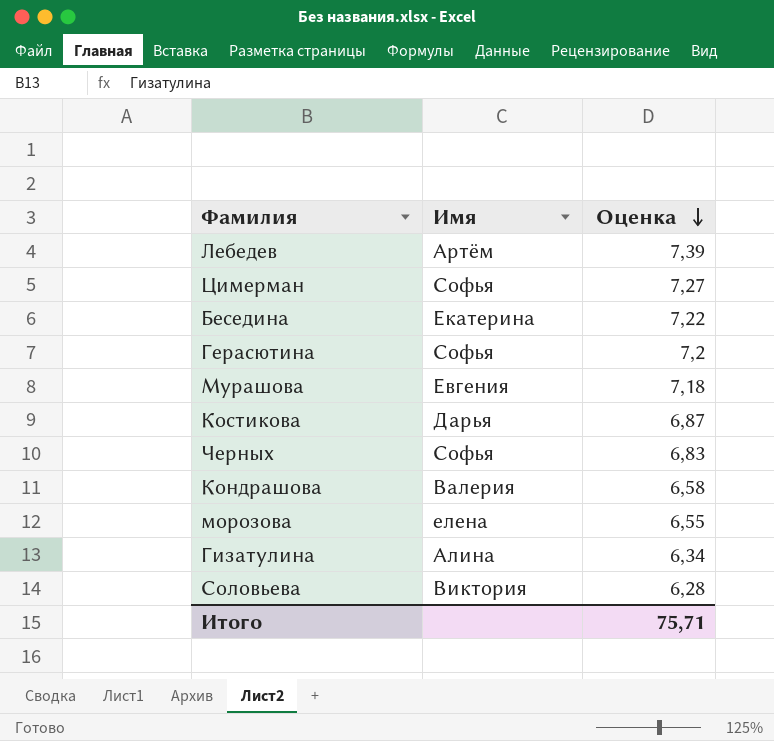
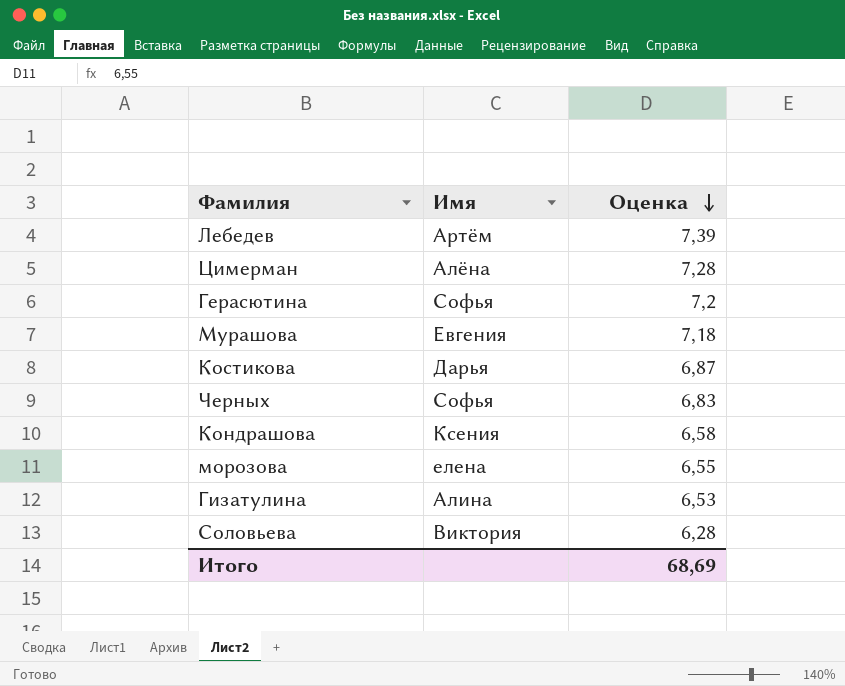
row Беседина: Екатерина | 7,22 -> none
Цимерман | Имя: Софья -> Алёна
Цимерман | Оценка: 7,27 -> 7,28
Кондрашова | Имя: Валерия -> Ксения
Гизатулина | Оценка: 6,34 -> 6,53
Итого | Оценка: 75,71 -> 68,69

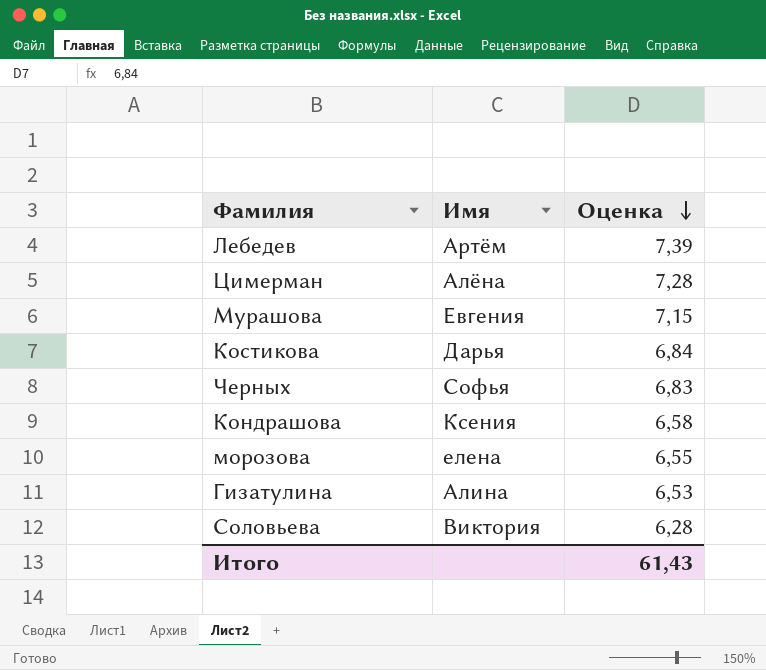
row Герасютина: Софья | 7,2 -> none
Мурашова | Оценка: 7,18 -> 7,15
Костикова | Оценка: 6,87 -> 6,84
Итого | Оценка: 68,69 -> 61,43

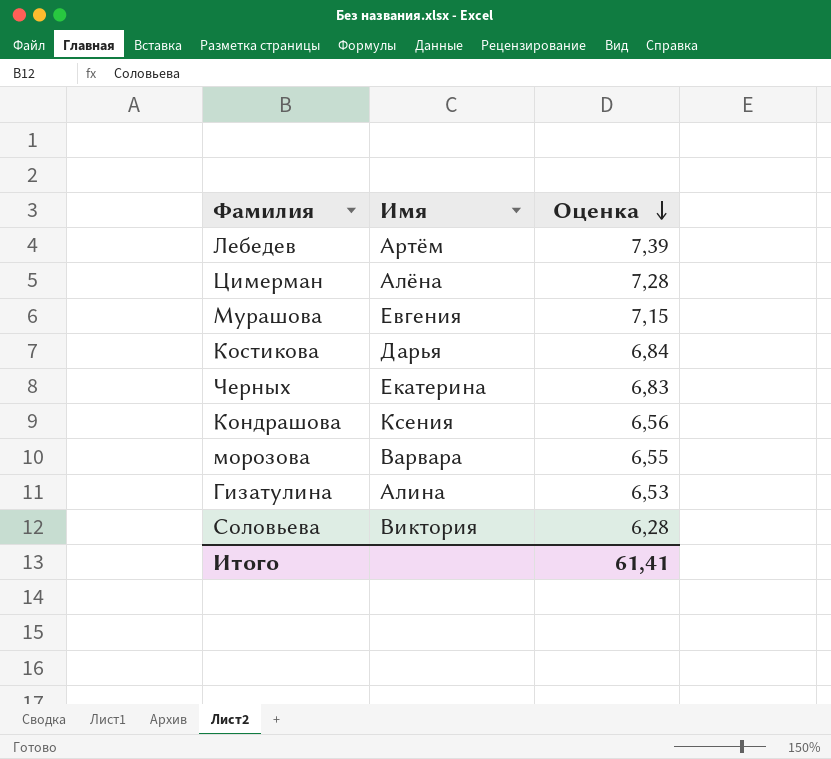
Черных | Имя: Софья -> Екатерина
Кондрашова | Оценка: 6,58 -> 6,56
морозова | Имя: елена -> Варвара
Итого | Оценка: 61,43 -> 61,41

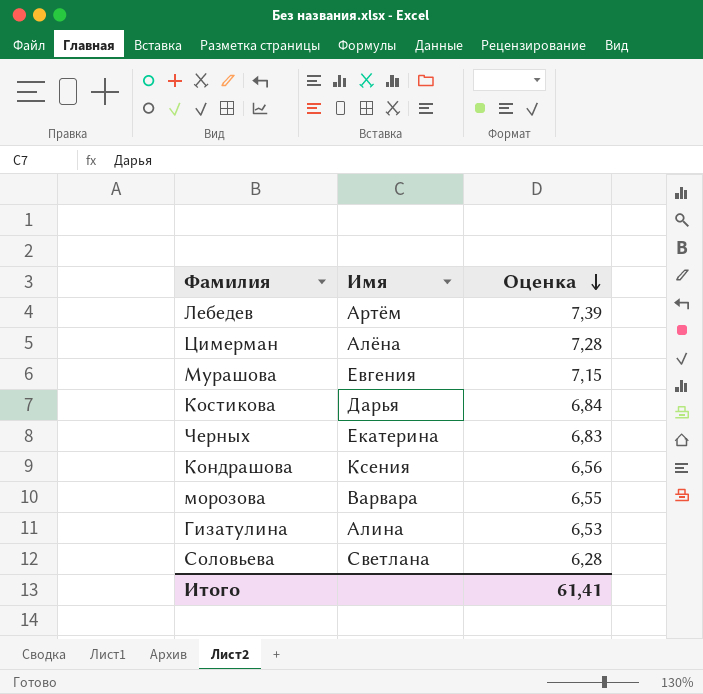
Соловьева | Имя: Виктория -> Светлана

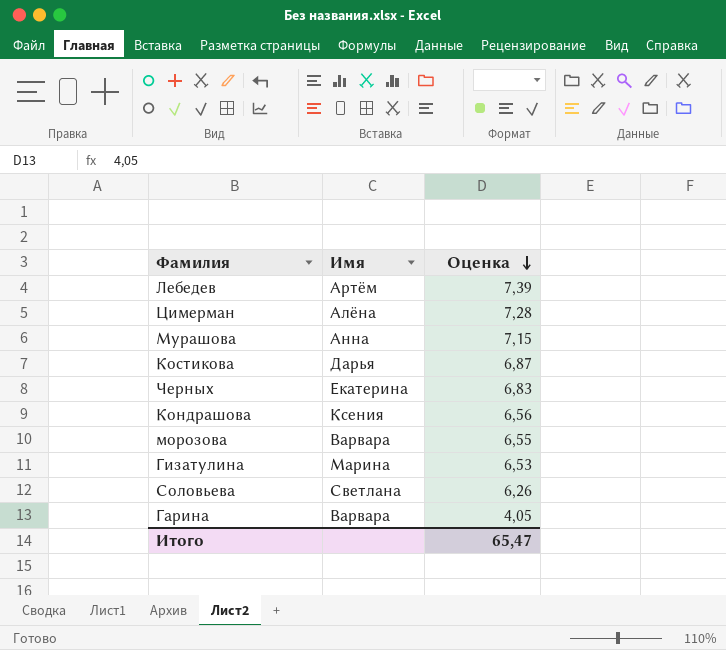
Мурашова | Имя: Евгения -> Анна
Костикова | Оценка: 6,84 -> 6,87
Гизатулина | Имя: Алина -> Марина
Соловьева | Оценка: 6,28 -> 6,26
row Гарина: none -> Варвара | 4,05
Итого | Оценка: 61,41 -> 65,47

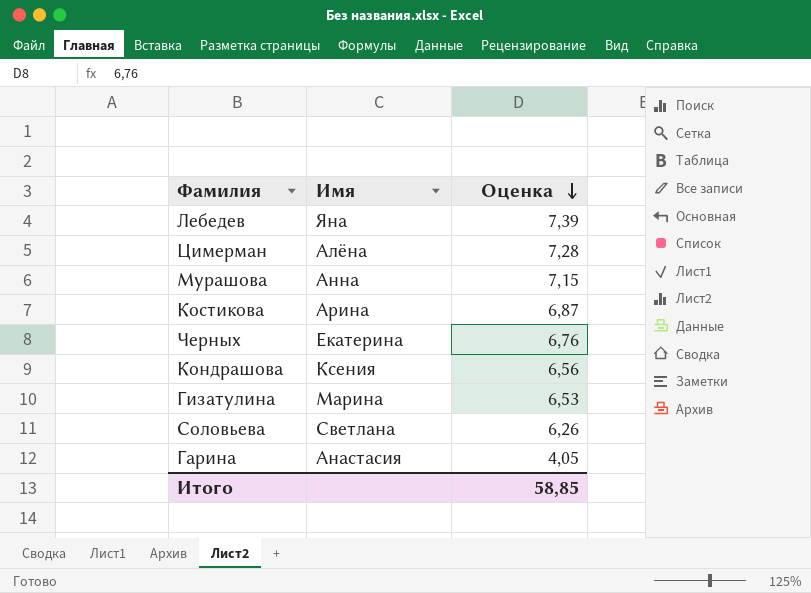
row морозова: Варвара | 6,55 -> none
Лебедев | Имя: Артём -> Яна
Костикова | Имя: Дарья -> Арина
Черных | Оценка: 6,83 -> 6,76
Гарина | Имя: Варвара -> Анастасия
Итого | Оценка: 65,47 -> 58,85

